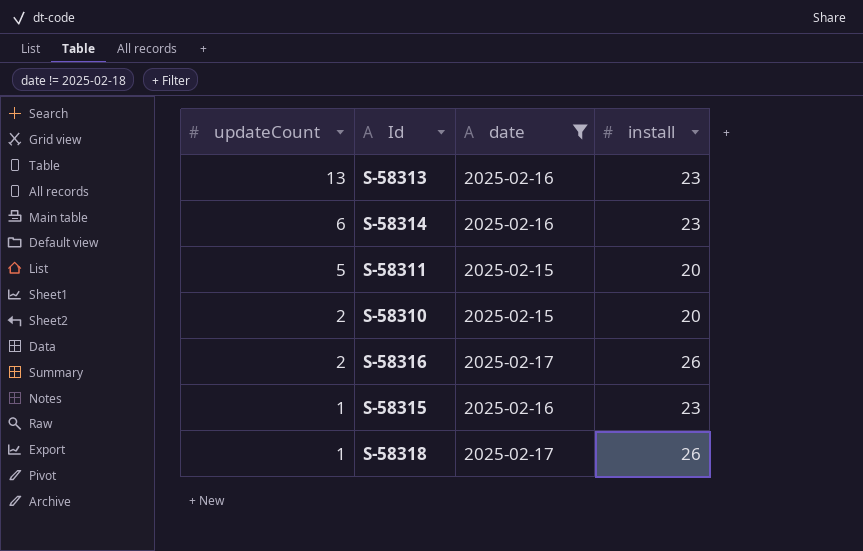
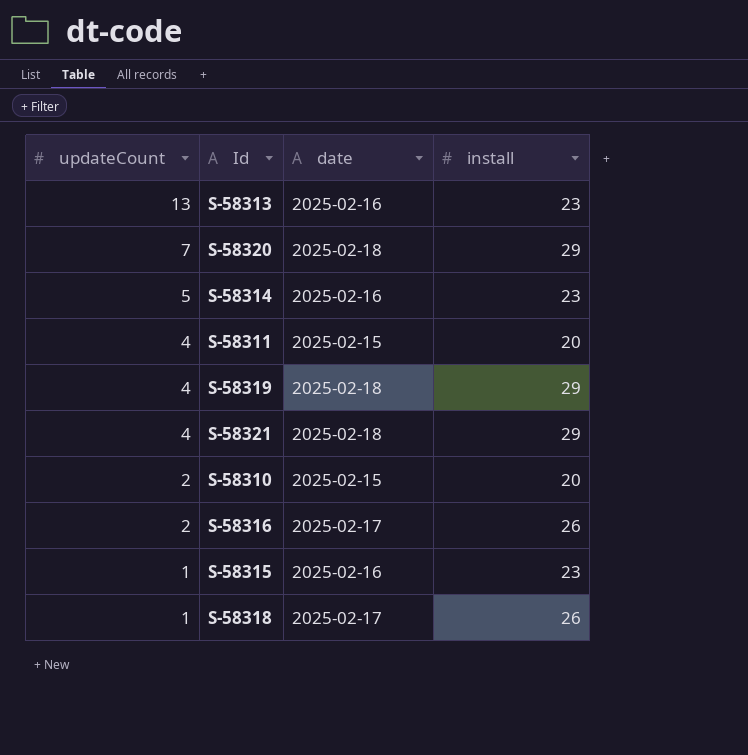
filter: date != 2025-02-18 -> none
S-58314 | updateCount: 6 -> 5
S-58311 | updateCount: 5 -> 4

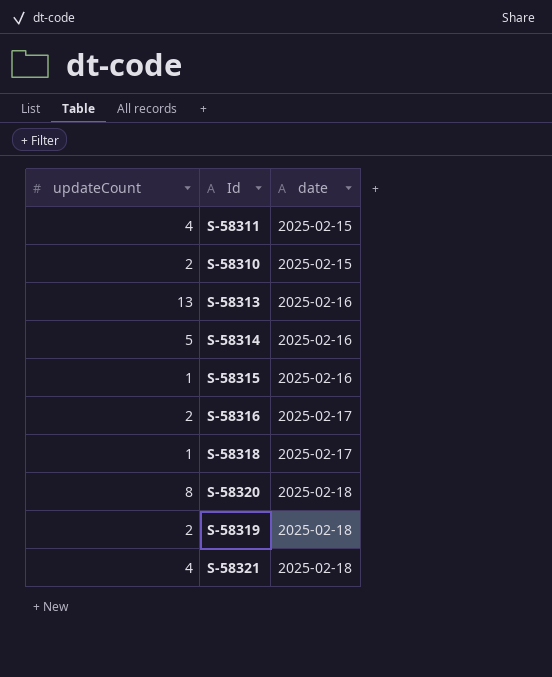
row order: updateCount descending -> date ascending
column install | position: 4 -> none
S-58320 | updateCount: 7 -> 8
S-58319 | updateCount: 4 -> 2

